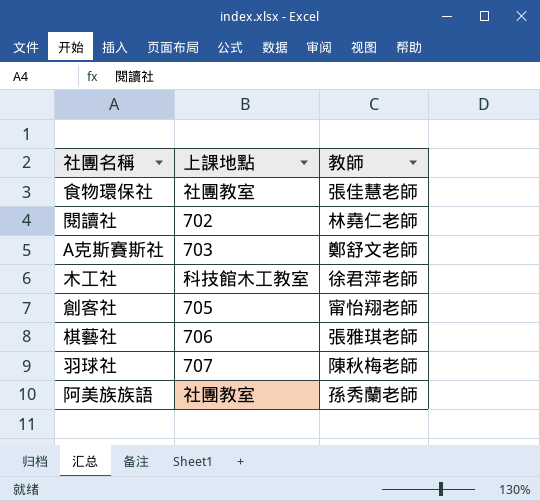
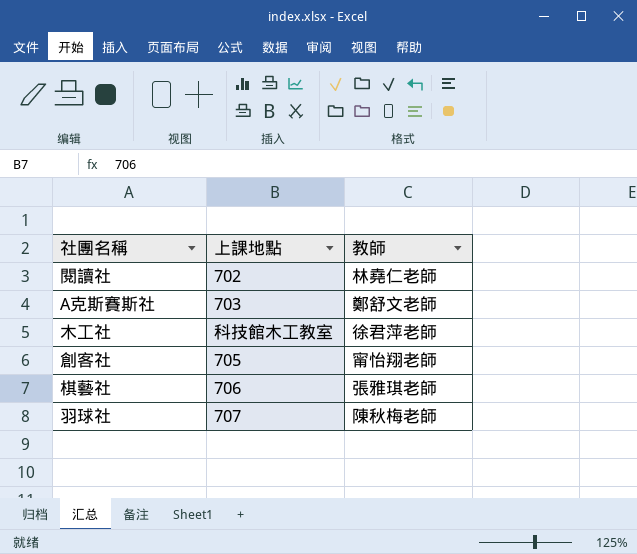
row 食物環保社: 社團教室 | 張佳慧老師 -> none
row 阿美族族語: 社團教室 | 孫秀蘭老師 -> none

